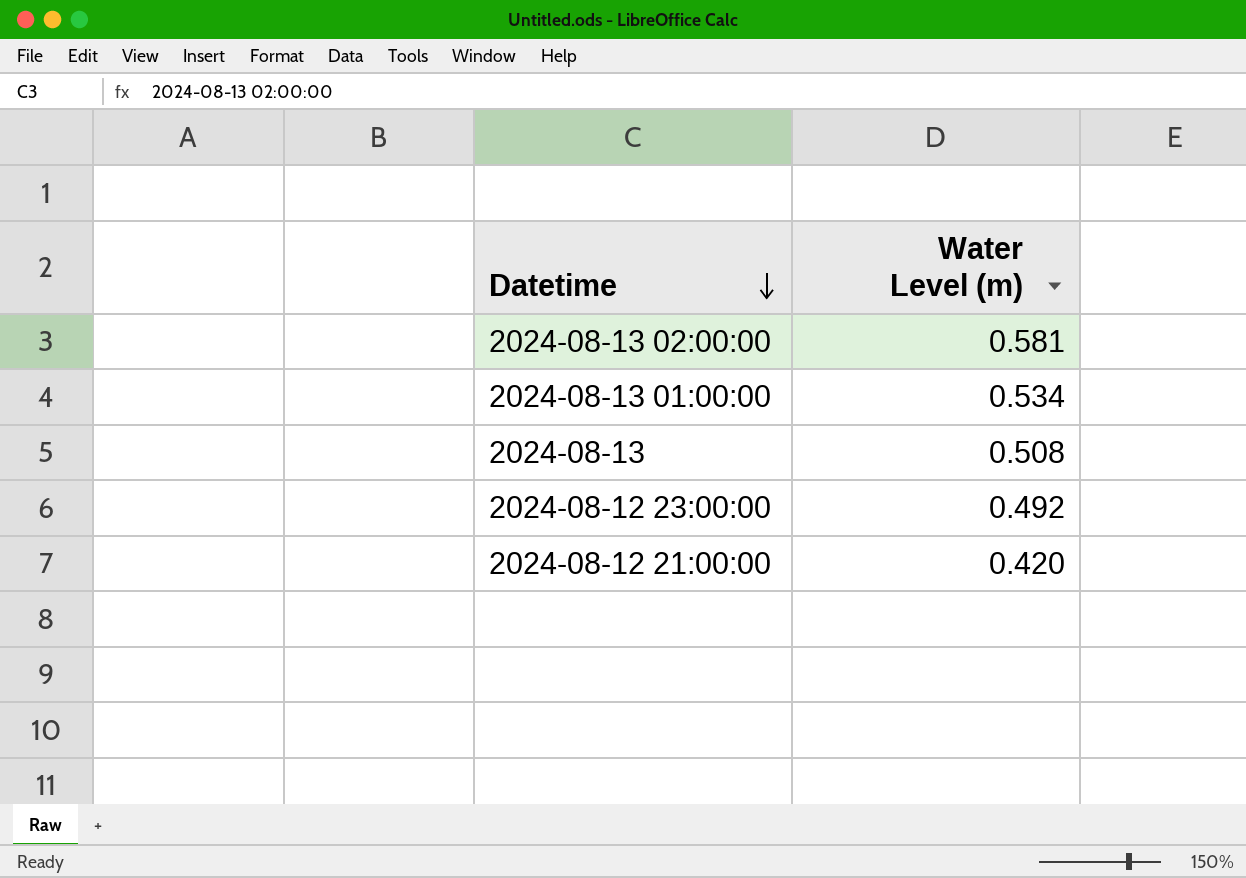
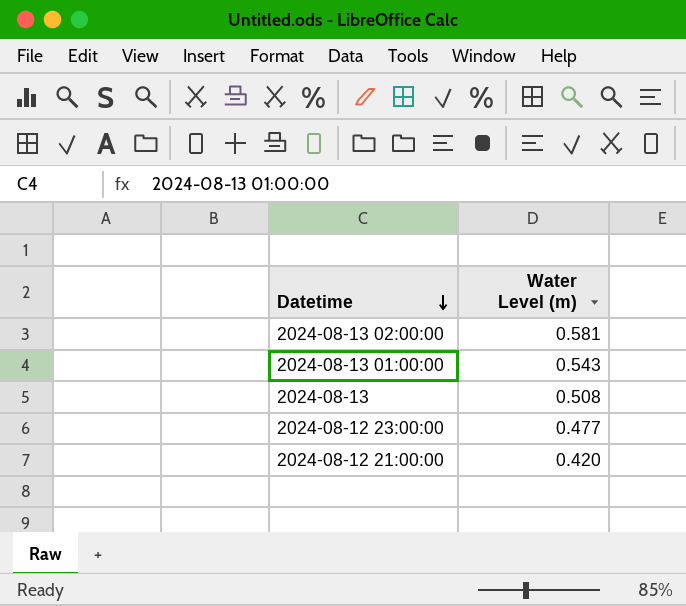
2024-08-13 01:00:00 | Water Level (m): 0.534 -> 0.543
2024-08-12 23:00:00 | Water Level (m): 0.492 -> 0.477

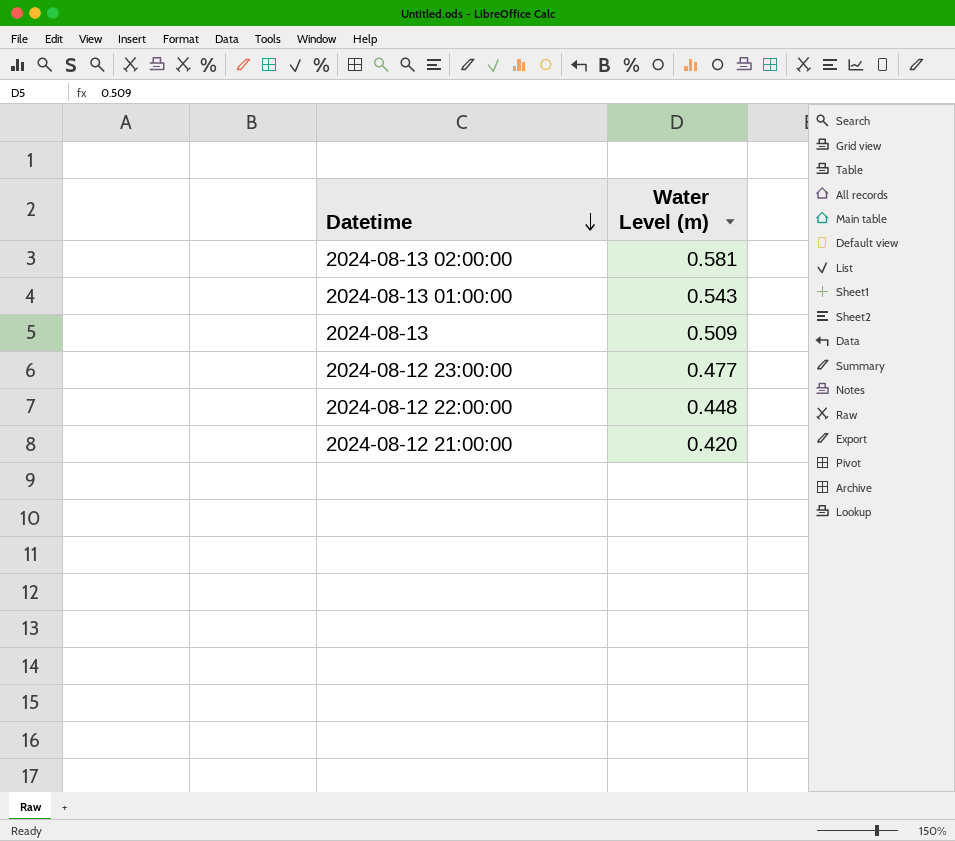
2024-08-13 | Water Level (m): 0.508 -> 0.509
row 2024-08-12 22:00:00: none -> 0.448

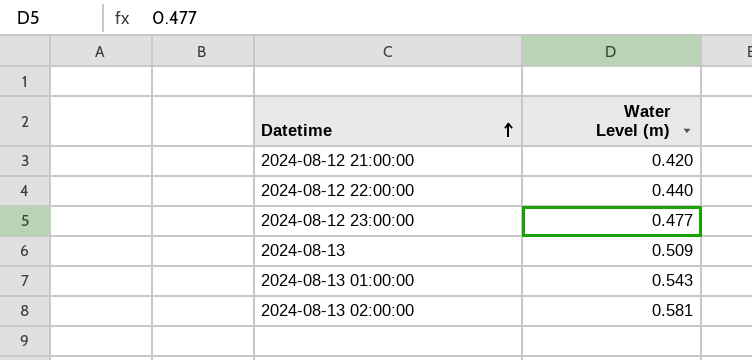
row order: Datetime descending -> Datetime ascending
2024-08-12 22:00:00 | Water Level (m): 0.448 -> 0.440

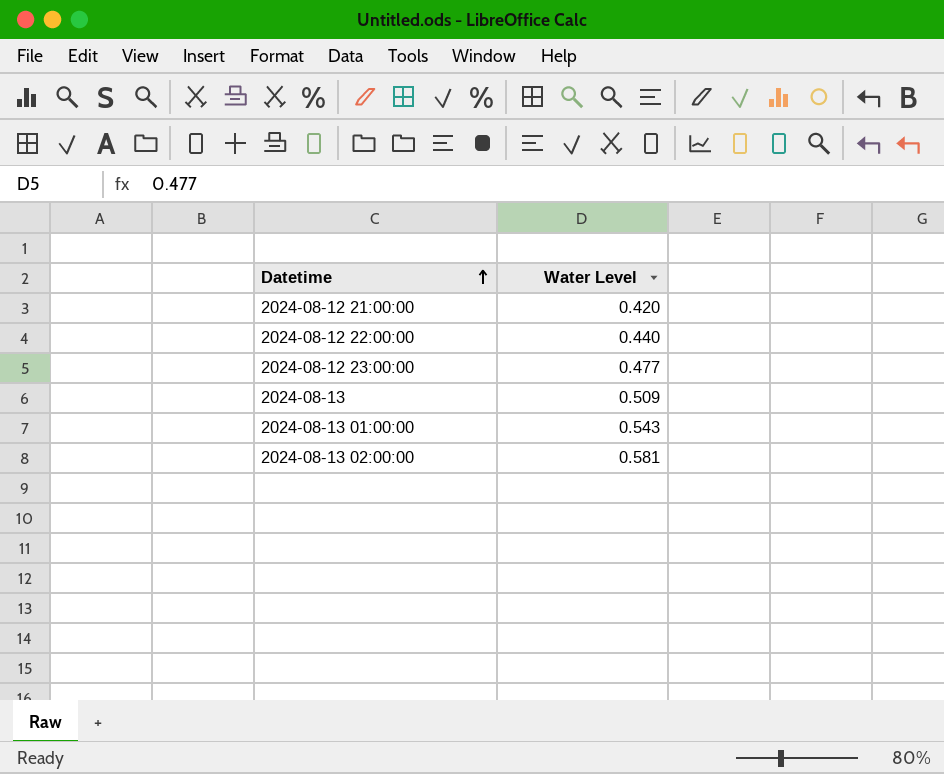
column name: Water Level (m) -> Water Level

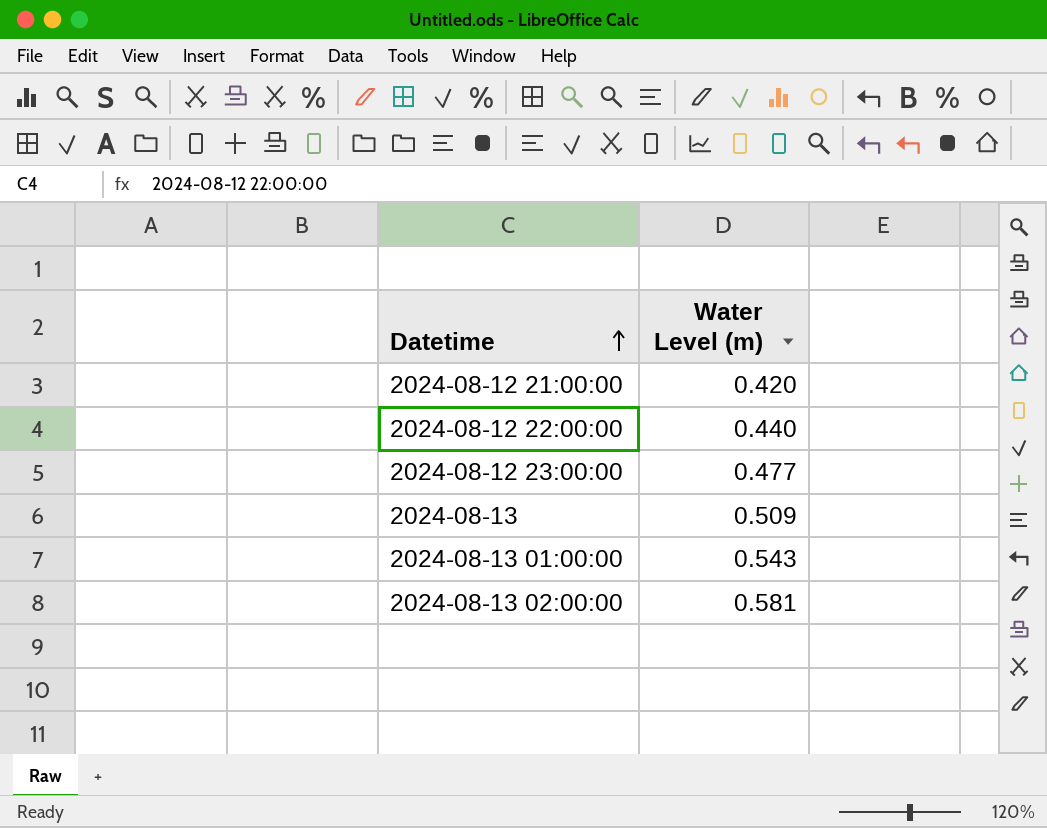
column name: Water Level -> Water Level (m)

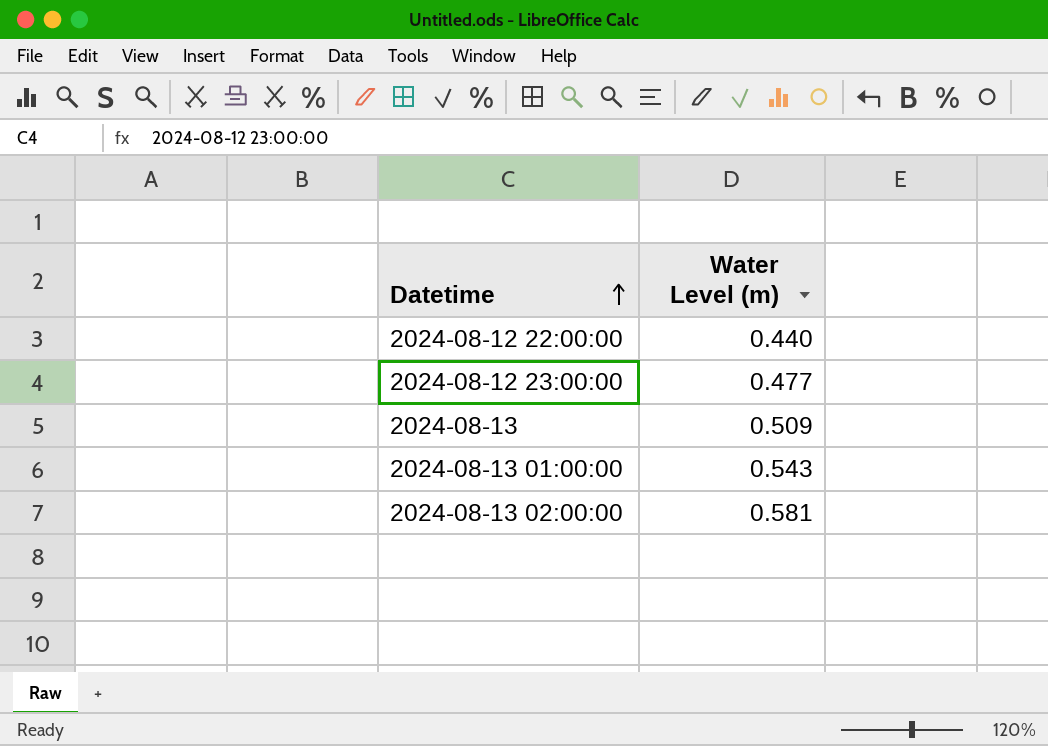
row 2024-08-12 21:00:00: 0.420 -> none

